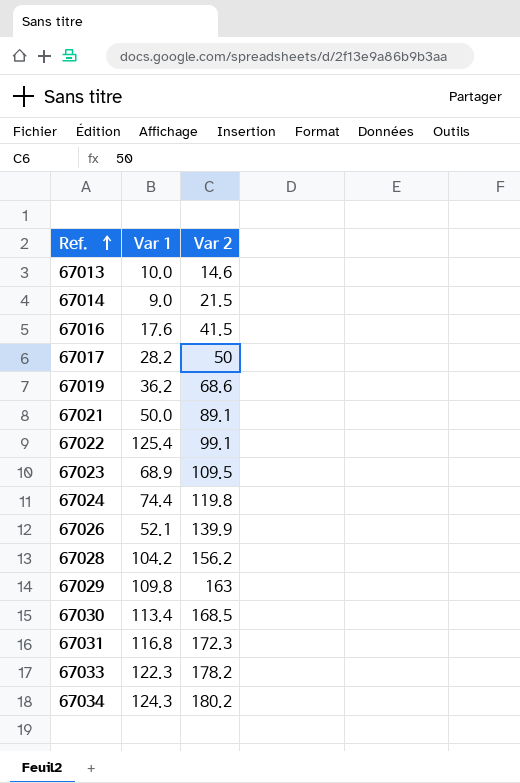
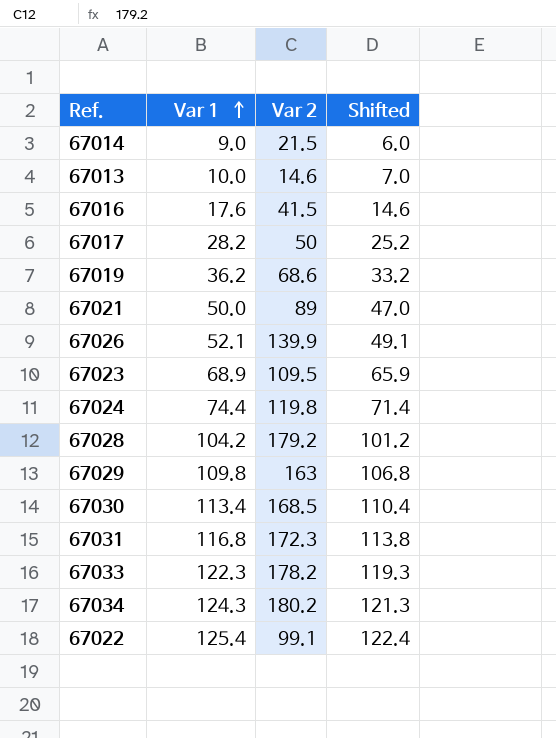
row order: Ref. ascending -> Var 1 ascending
column Shifted | formula: none -> [Var 1] - 3
67021 | Var 2: 89.1 -> 89
67028 | Var 2: 156.2 -> 179.2

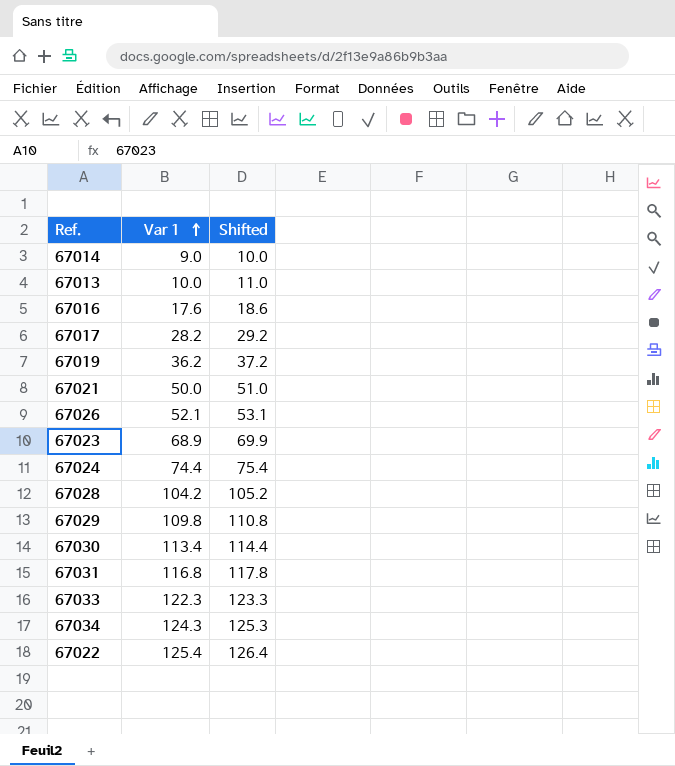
column Var 2 | position: 3 -> none
column Shifted | formula: [Var 1] - 3 -> [Var 1] + 1

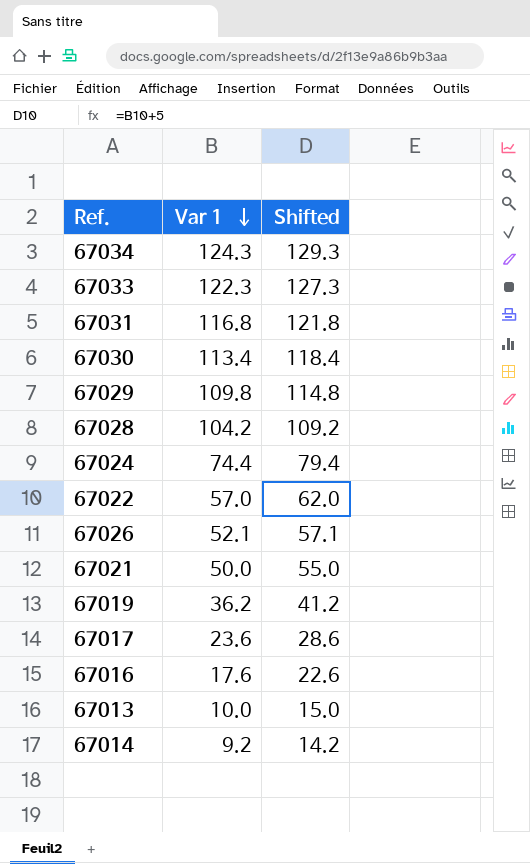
row order: Var 1 ascending -> Var 1 descending
column Shifted | formula: [Var 1] + 1 -> [Var 1] + 5
row 67023: 68.9 | 69.9 -> none
67022 | Var 1: 125.4 -> 57.0
67017 | Var 1: 28.2 -> 23.6
67014 | Var 1: 9.0 -> 9.2

